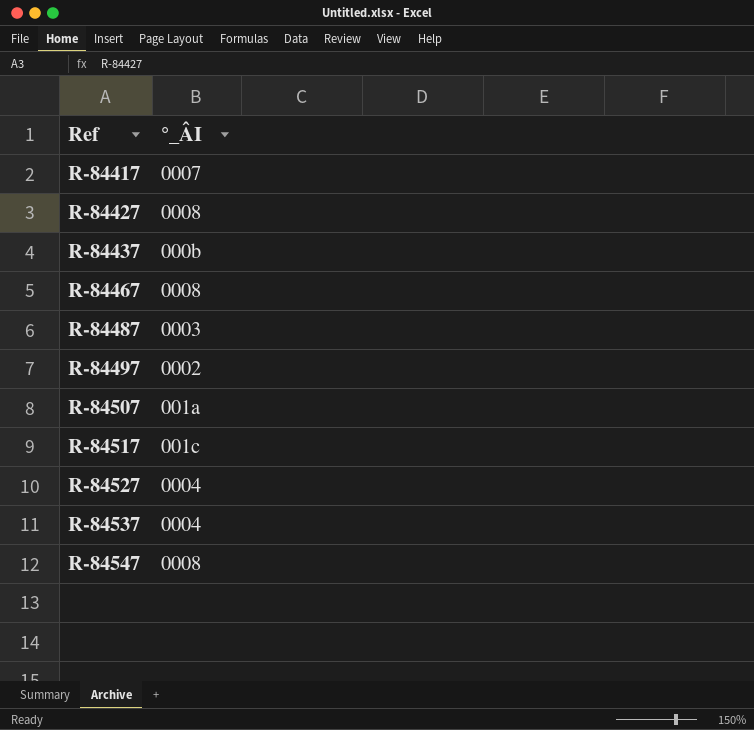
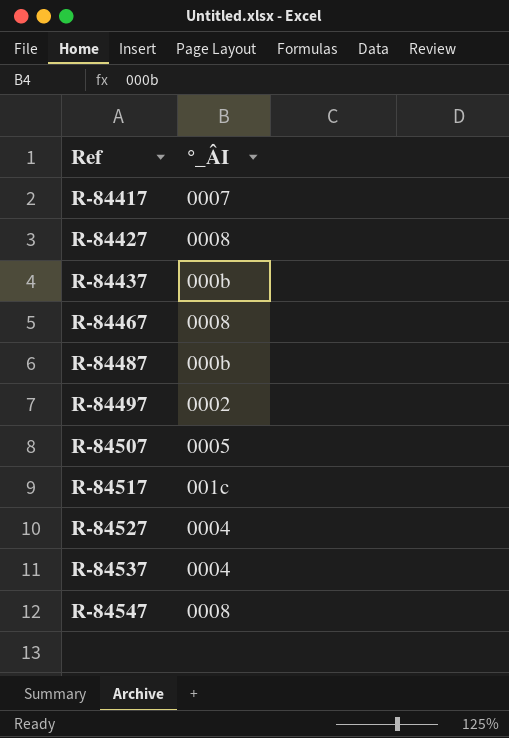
R-84487 | °_ÂI: 0003 -> 000b
R-84507 | °_ÂI: 001a -> 0005

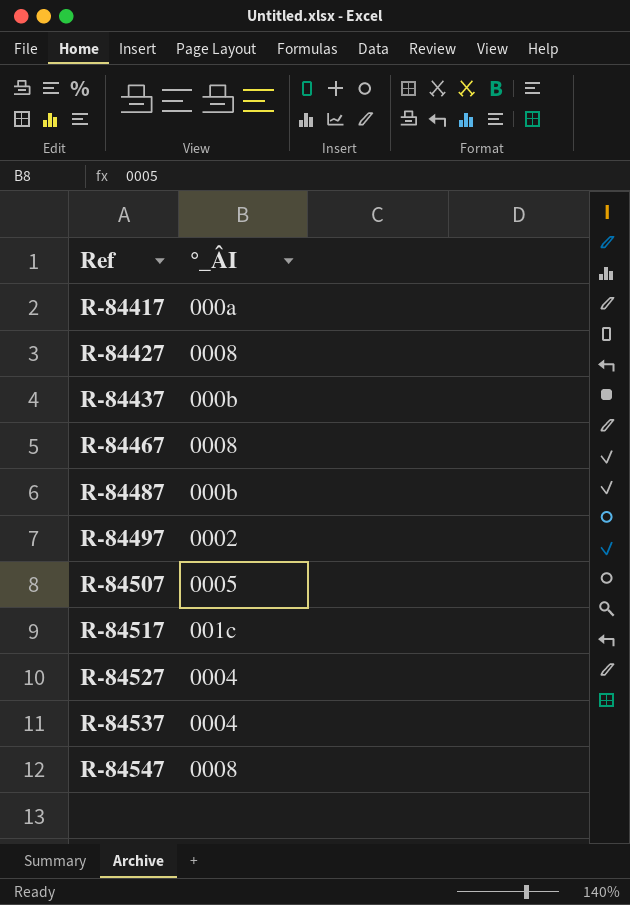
R-84417 | °_ÂI: 0007 -> 000a

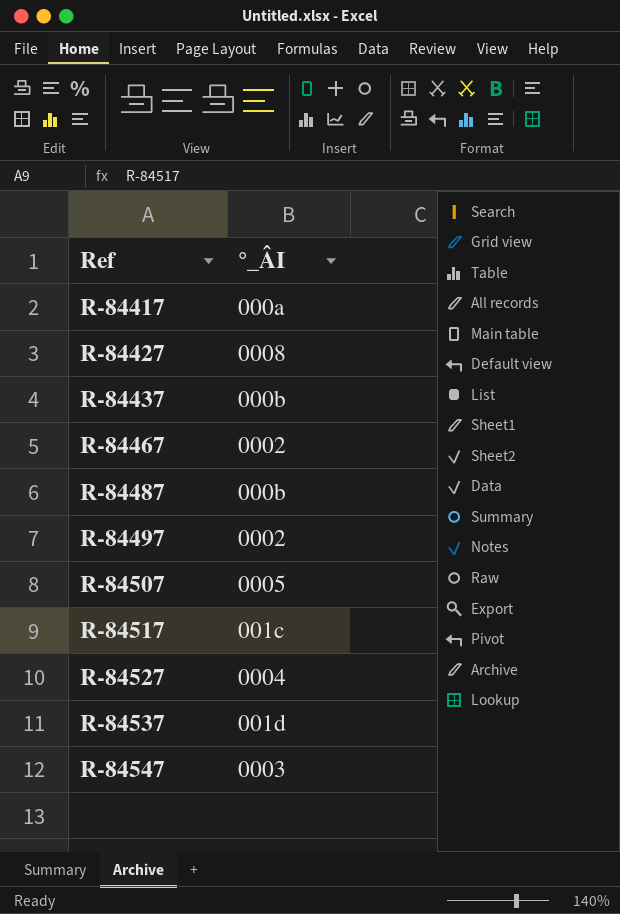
R-84467 | °_ÂI: 0008 -> 0002
R-84537 | °_ÂI: 0004 -> 001d
R-84547 | °_ÂI: 0008 -> 0003

